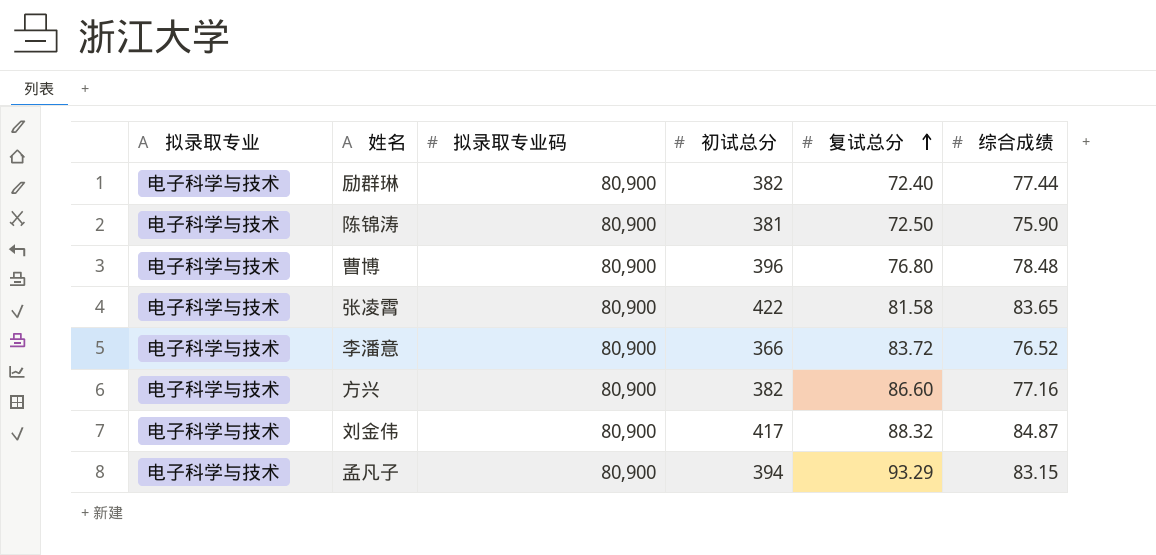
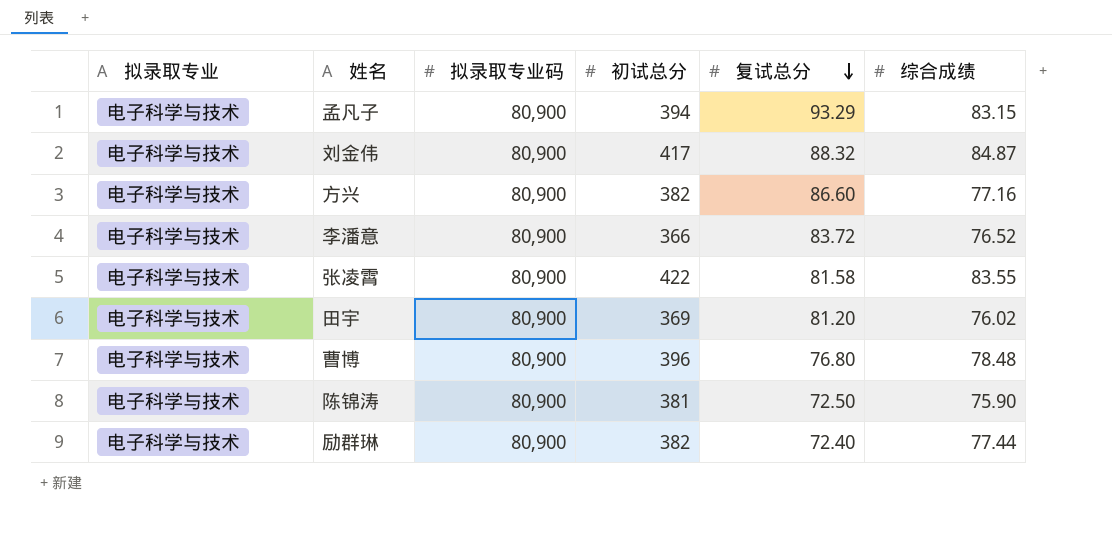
row order: 复试总分 ascending -> 复试总分 descending
张凌霄 | 综合成绩: 83.65 -> 83.55
row 田宇: none -> 电子科学与技术 | 80,900 | 369 | 81.20 | 76.02

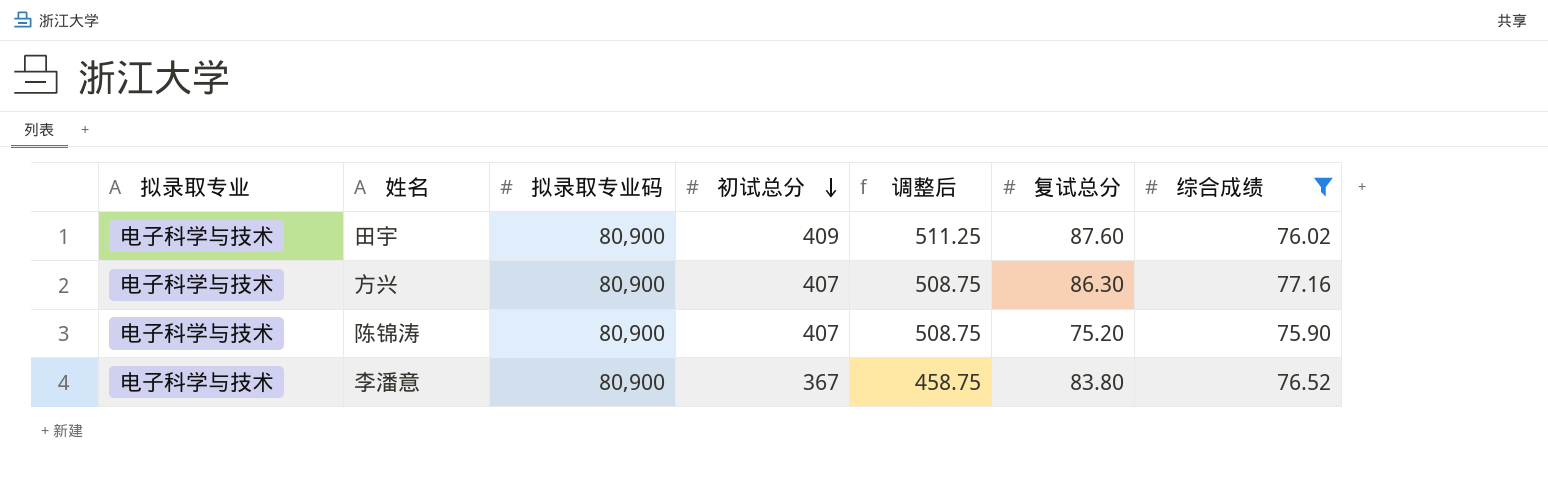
filter: none -> 综合成绩 <= 77.16
row order: 复试总分 descending -> 初试总分 descending
column 调整后 | formula: none -> [初试总分] * 1.25
田宇 | 初试总分: 369 -> 409
田宇 | 复试总分: 81.20 -> 87.60
方兴 | 初试总分: 382 -> 407
方兴 | 复试总分: 86.60 -> 86.30
陈锦涛 | 初试总分: 381 -> 407
陈锦涛 | 复试总分: 72.50 -> 75.20
李潘意 | 初试总分: 366 -> 367
李潘意 | 复试总分: 83.72 -> 83.80

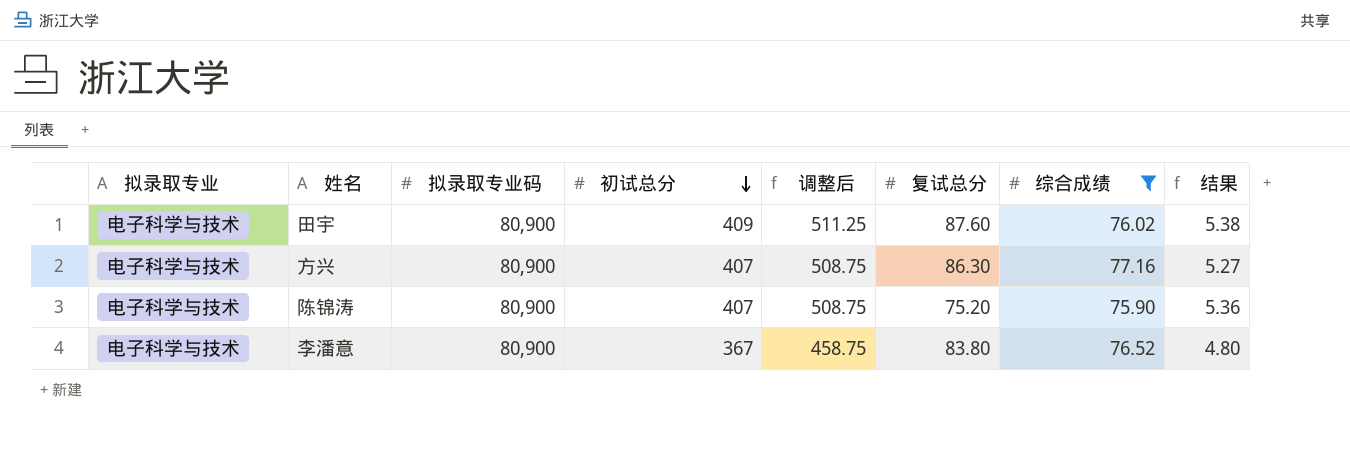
column 结果 | formula: none -> [初试总分] / [综合成绩]

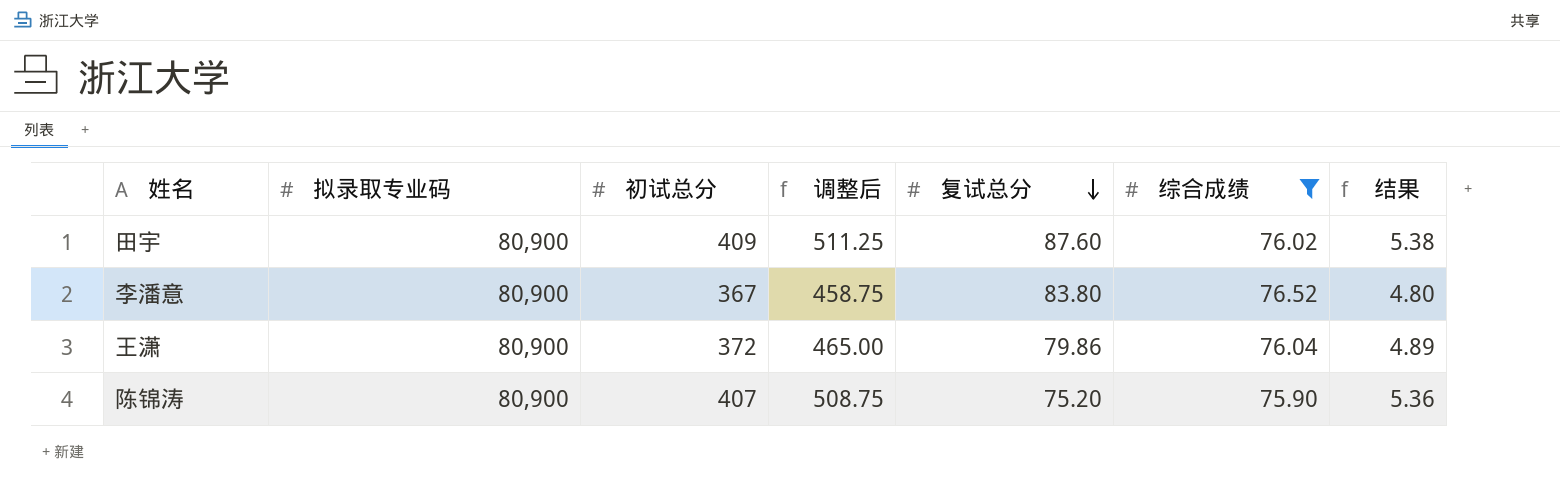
row order: 初试总分 descending -> 复试总分 descending
column 拟录取专业 | position: 1 -> none
row 方兴: 电子科学与技术 | 80,900 | 407 | 508.75 | 86.30 | 77.16 | 5.27 -> none
row 王潇: none -> 80,900 | 372 | 465.00 | 79.86 | 76.04 | 4.89

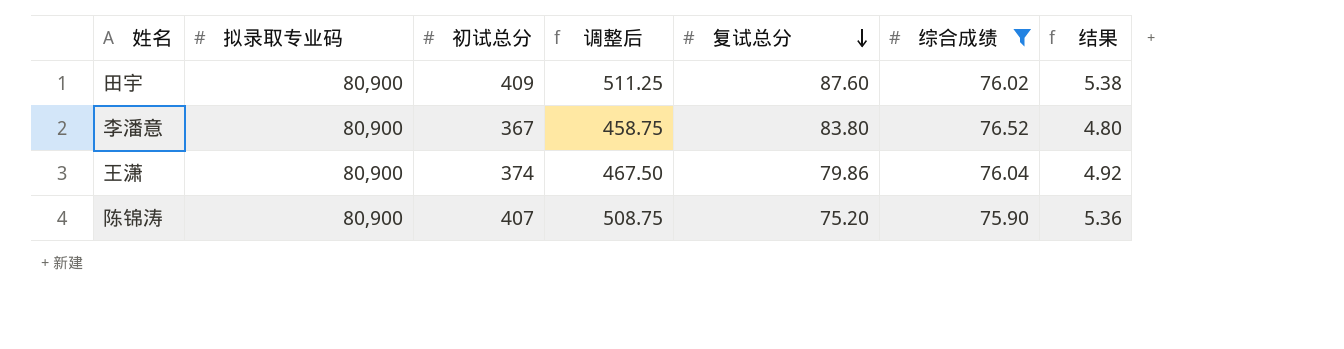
王潇 | 初试总分: 372 -> 374
王潇 | 调整后: 465.00 -> 467.50
王潇 | 结果: 4.89 -> 4.92

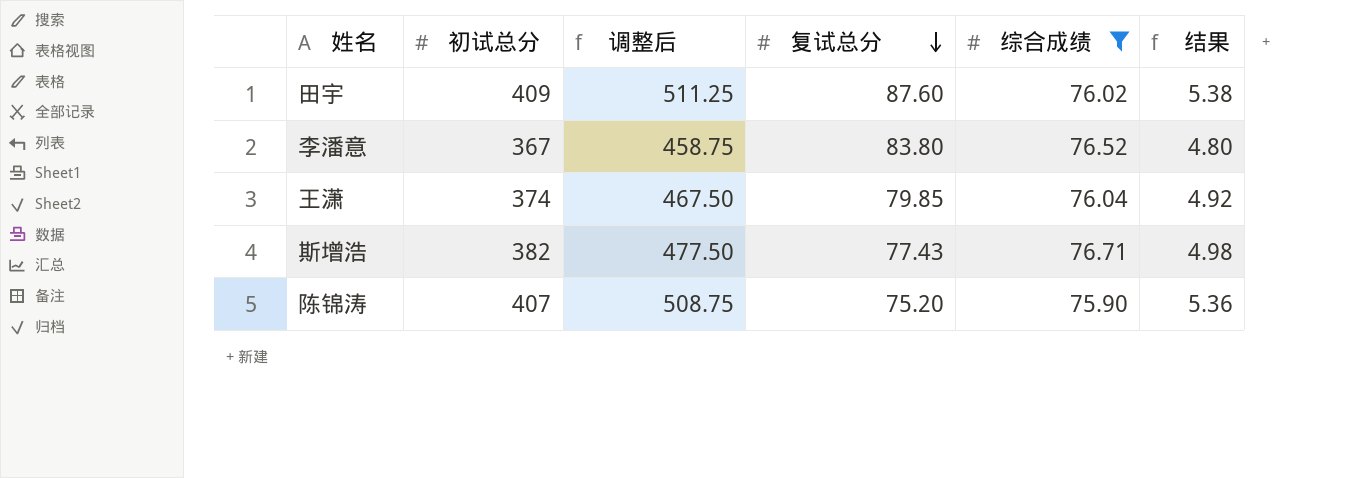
column 拟录取专业码 | position: 2 -> none
王潇 | 复试总分: 79.86 -> 79.85
row 斯增浩: none -> 382 | 477.50 | 77.43 | 76.71 | 4.98

